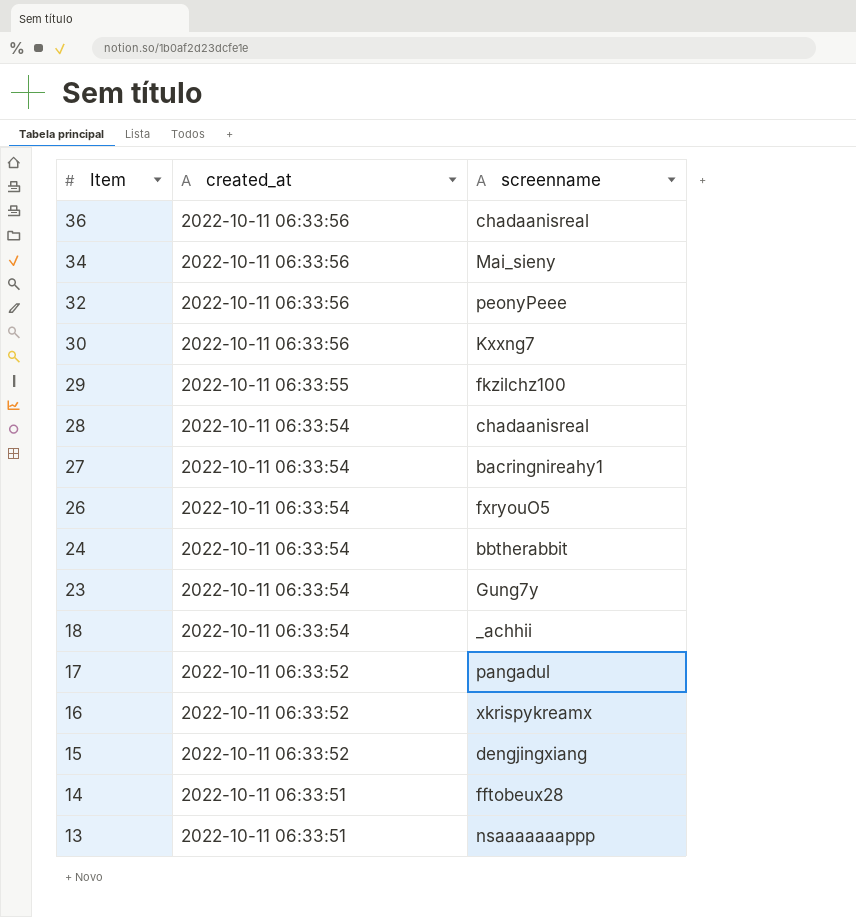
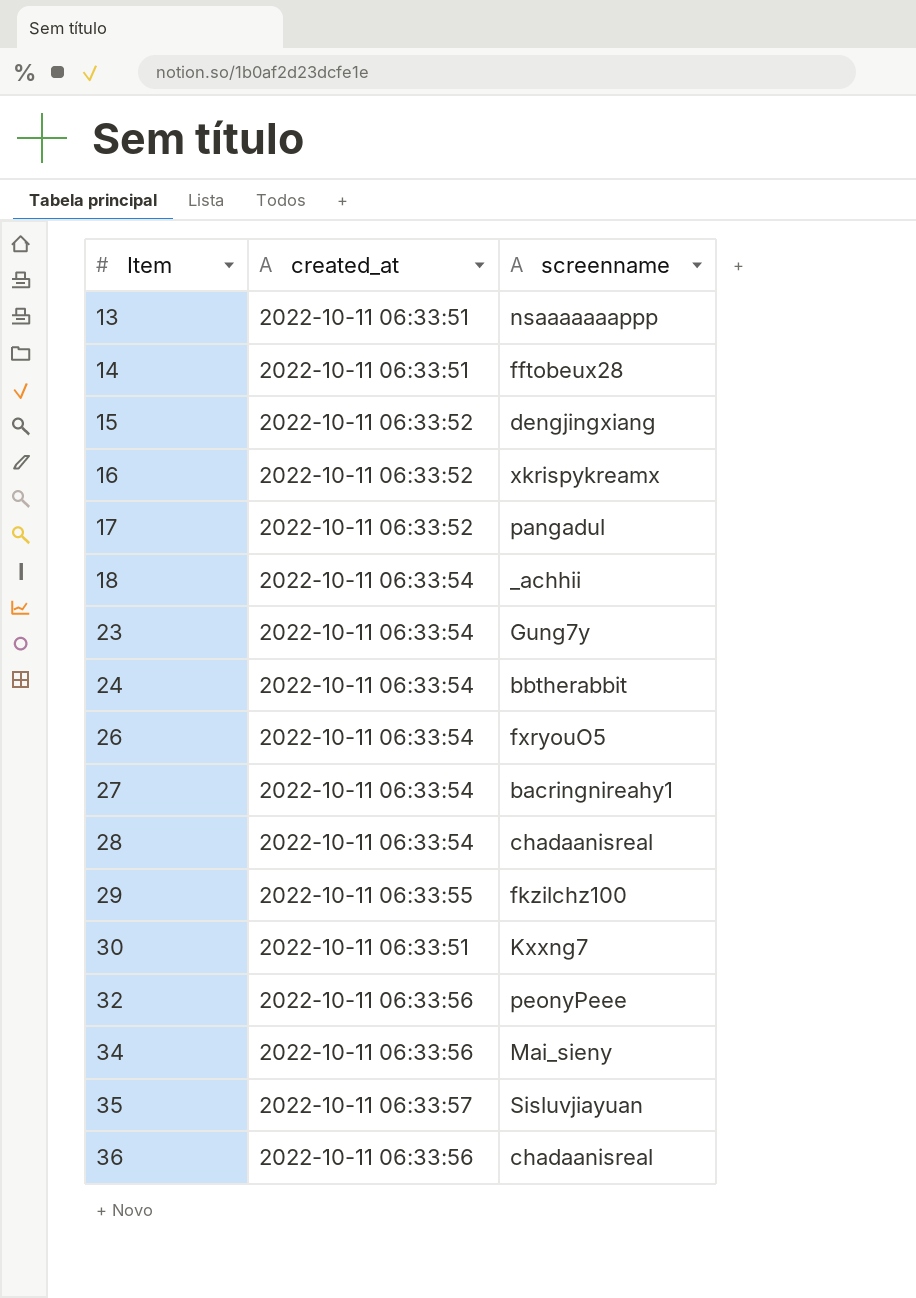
row order: Item descending -> Item ascending
30 | created_at: 2022-10-11 06:33:56 -> 2022-10-11 06:33:51
row 35: none -> 2022-10-11 06:33:57 | Sisluvjiayuan

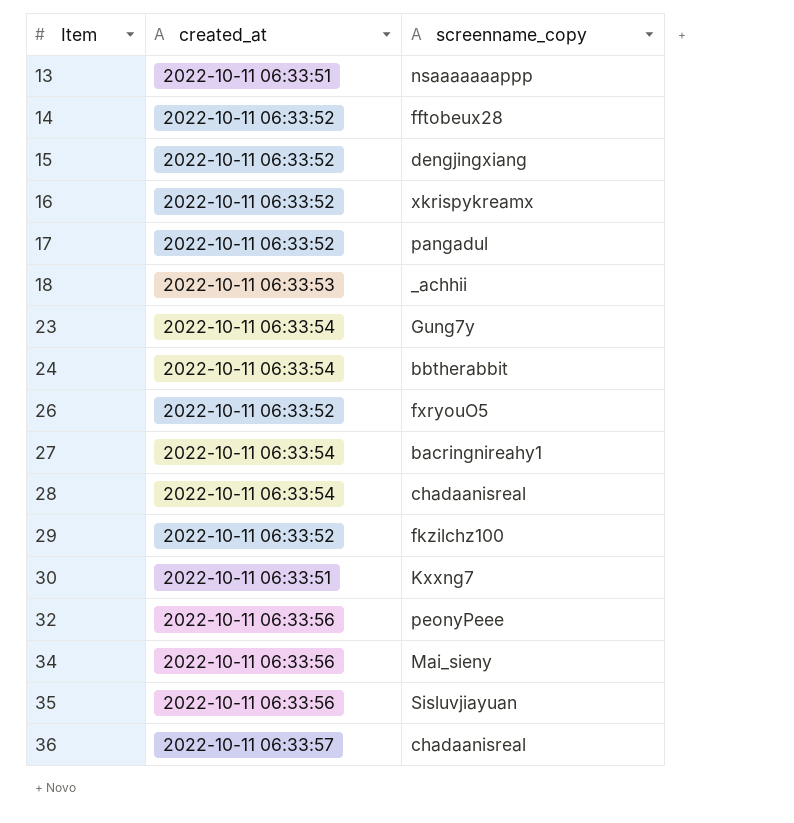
column name: screenname -> screenname_copy
14 | created_at: 2022-10-11 06:33:51 -> 2022-10-11 06:33:52
18 | created_at: 2022-10-11 06:33:54 -> 2022-10-11 06:33:53
26 | created_at: 2022-10-11 06:33:54 -> 2022-10-11 06:33:52
29 | created_at: 2022-10-11 06:33:55 -> 2022-10-11 06:33:52
35 | created_at: 2022-10-11 06:33:57 -> 2022-10-11 06:33:56
36 | created_at: 2022-10-11 06:33:56 -> 2022-10-11 06:33:57

